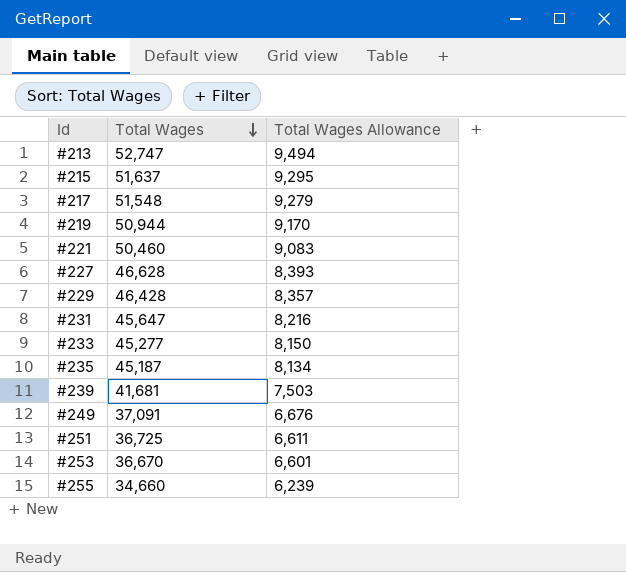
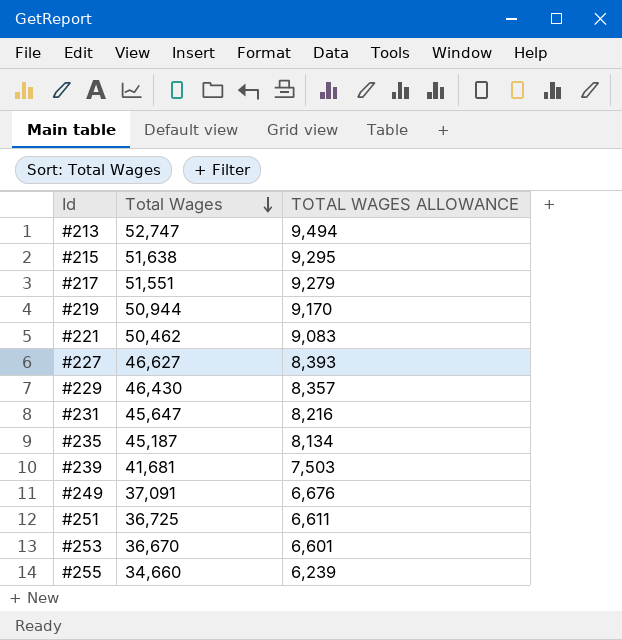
column name: Total Wages Allowance -> TOTAL WAGES ALLOWANCE
row #233: 45,277 | 8,150 -> none
#215 | Total Wages: 51,637 -> 51,638
#217 | Total Wages: 51,548 -> 51,551
#221 | Total Wages: 50,460 -> 50,462
#227 | Total Wages: 46,628 -> 46,627
#229 | Total Wages: 46,428 -> 46,430

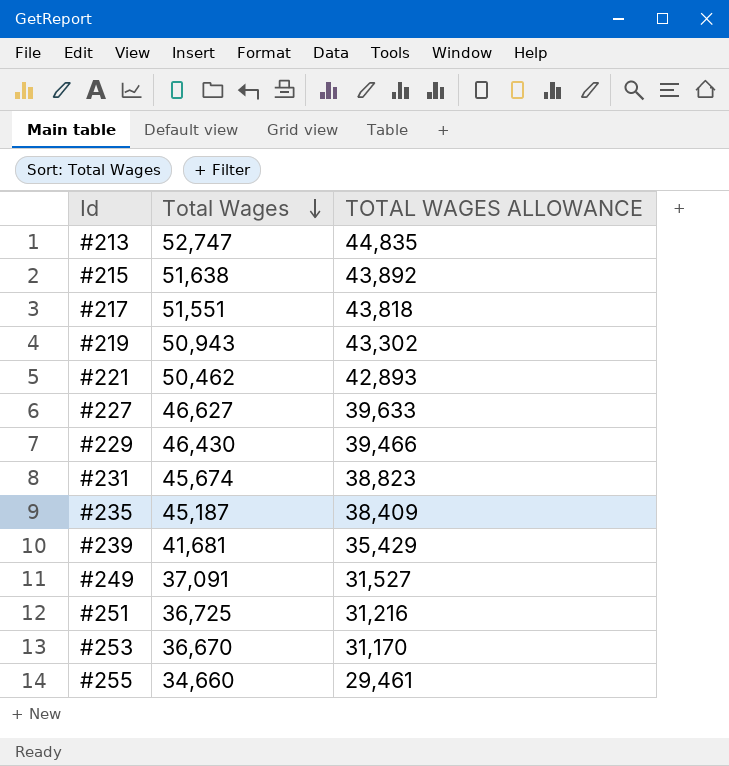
column TOTAL WAGES ALLOWANCE | formula: [Total Wages] * 0.18 -> [Total Wages] * 0.85
#219 | Total Wages: 50,944 -> 50,943
#231 | Total Wages: 45,647 -> 45,674

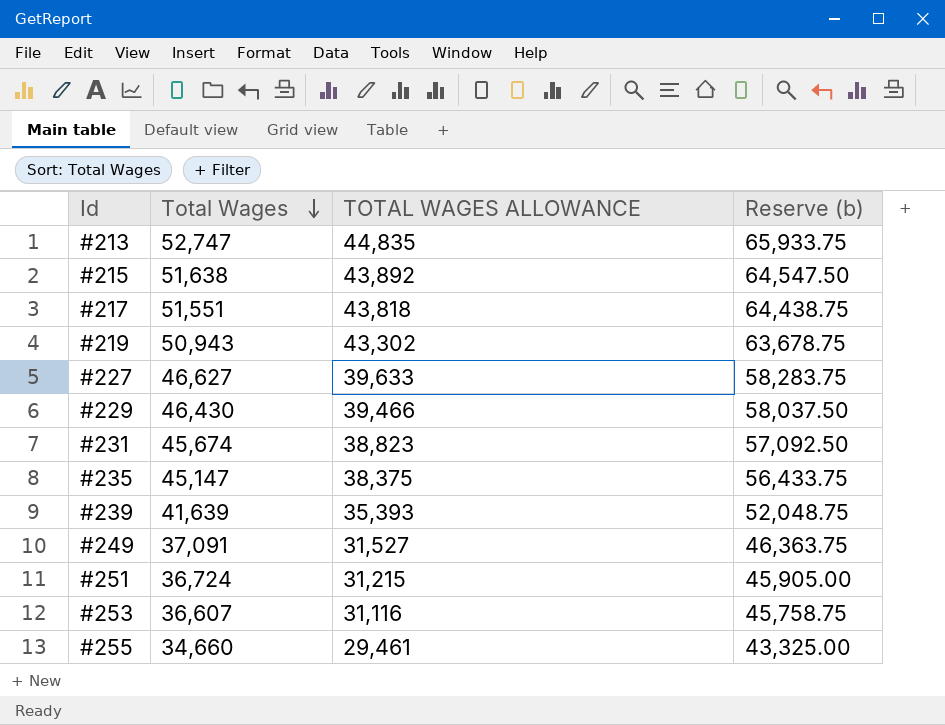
column Reserve (b) | formula: none -> [Total Wages] * 1.25
row #221: 50,462 | 42,893 -> none
#235 | Total Wages: 45,187 -> 45,147
#235 | TOTAL WAGES ALLOWANCE: 38,409 -> 38,375
#239 | Total Wages: 41,681 -> 41,639
#239 | TOTAL WAGES ALLOWANCE: 35,429 -> 35,393
#251 | Total Wages: 36,725 -> 36,724
#251 | TOTAL WAGES ALLOWANCE: 31,216 -> 31,215
#253 | Total Wages: 36,670 -> 36,607
#253 | TOTAL WAGES ALLOWANCE: 31,170 -> 31,116

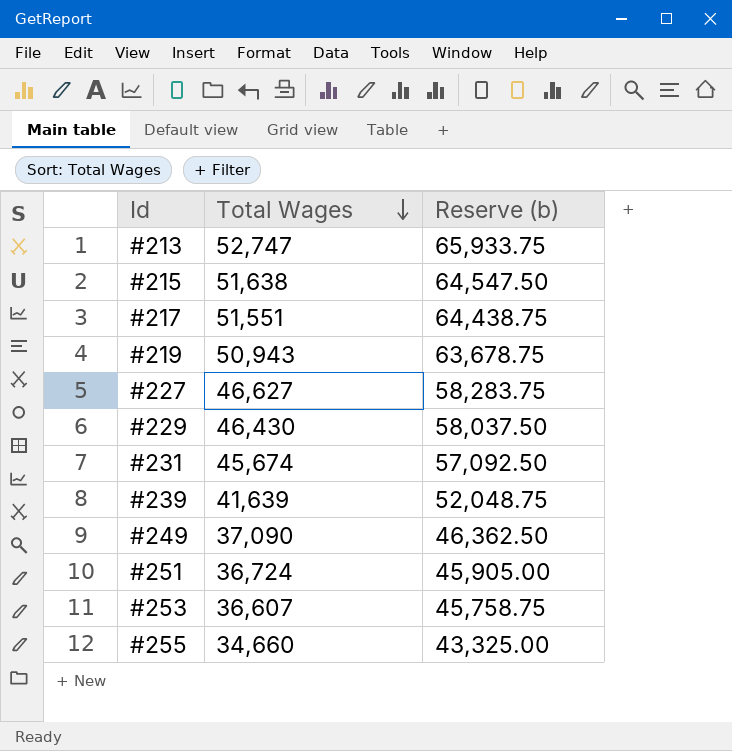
column TOTAL WAGES ALLOWANCE | formula: [Total Wages] * 0.85 -> none
row #235: 45,147 | 38,375 | 56,433.75 -> none
#249 | Total Wages: 37,091 -> 37,090
#249 | Reserve (b): 46,363.75 -> 46,362.50

